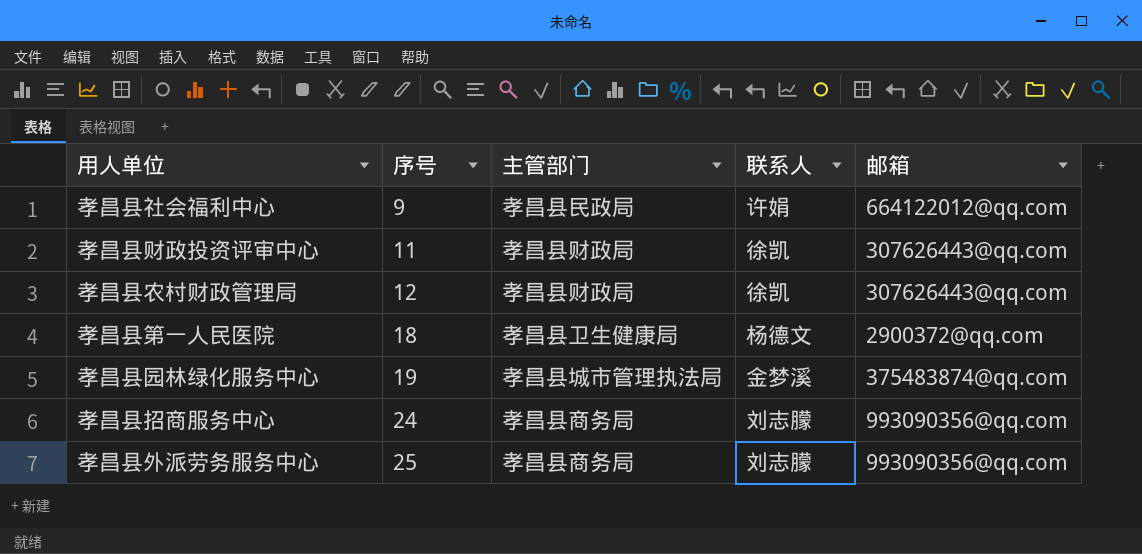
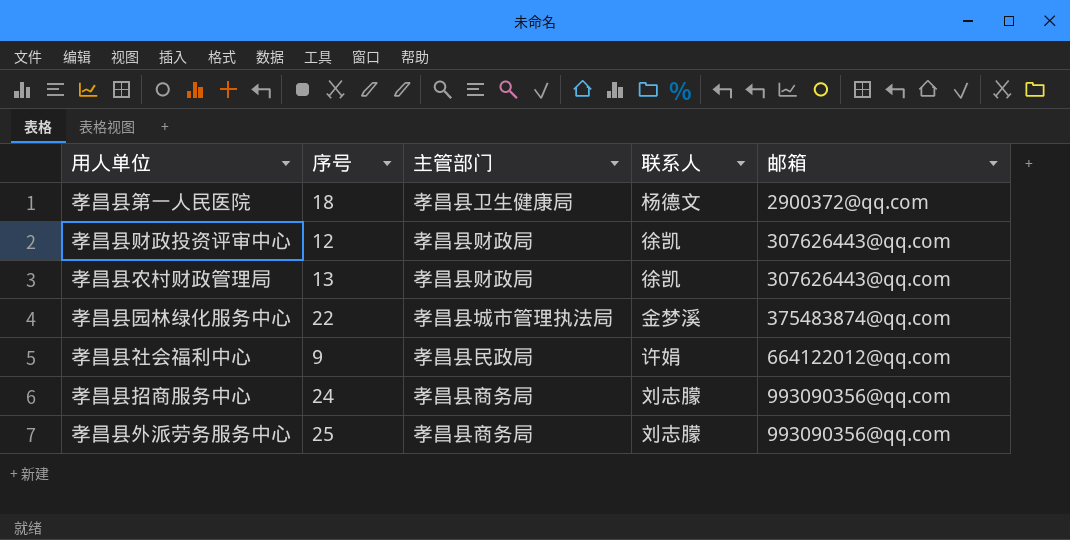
row order: 序号 ascending -> 邮箱 ascending
孝昌县财政投资评审中心 | 序号: 11 -> 12
孝昌县农村财政管理局 | 序号: 12 -> 13
孝昌县园林绿化服务中心 | 序号: 19 -> 22

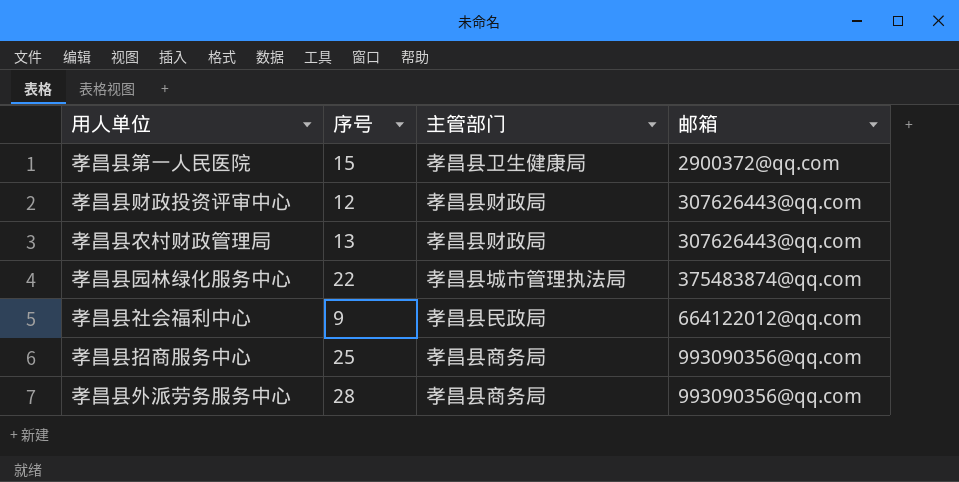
column 联系人 | position: 4 -> none
孝昌县第一人民医院 | 序号: 18 -> 15
孝昌县招商服务中心 | 序号: 24 -> 25
孝昌县外派劳务服务中心 | 序号: 25 -> 28

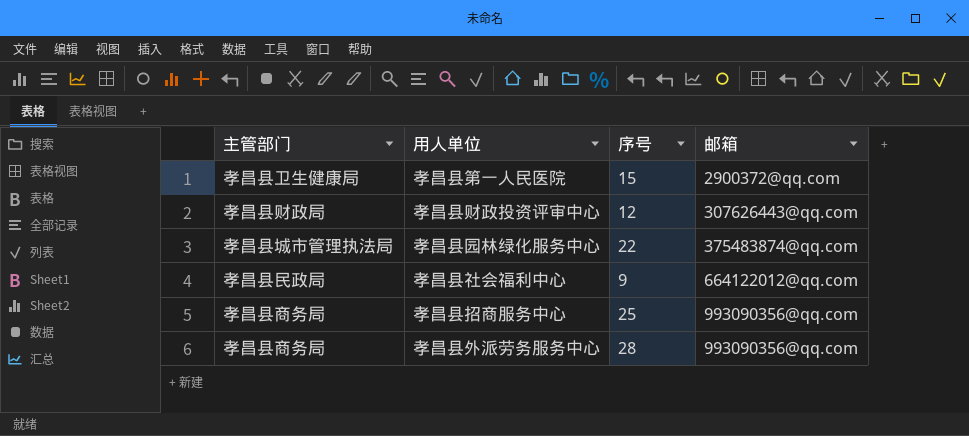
column 主管部门 | position: 3 -> 1
row 孝昌县农村财政管理局: 13 | 孝昌县财政局 | 307626443@qq.com -> none

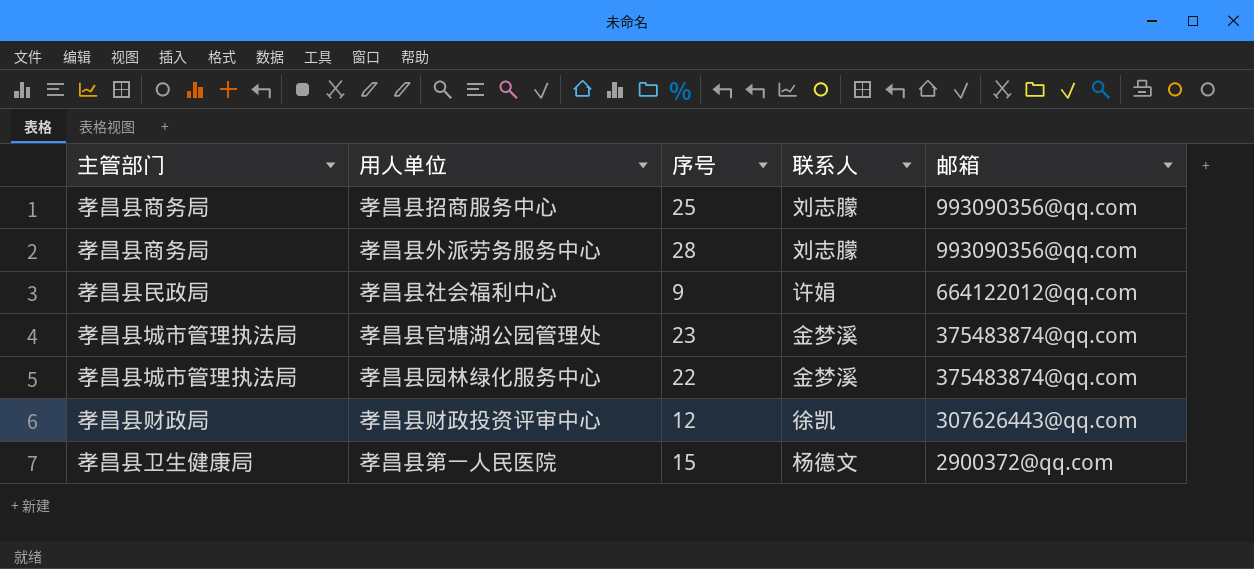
row order: 邮箱 ascending -> 邮箱 descending
column 联系人 | position: none -> 4
row 孝昌县官塘湖公园管理处: none -> 孝昌县城市管理执法局 | 23 | 金梦溪 | 375483874@qq.com

